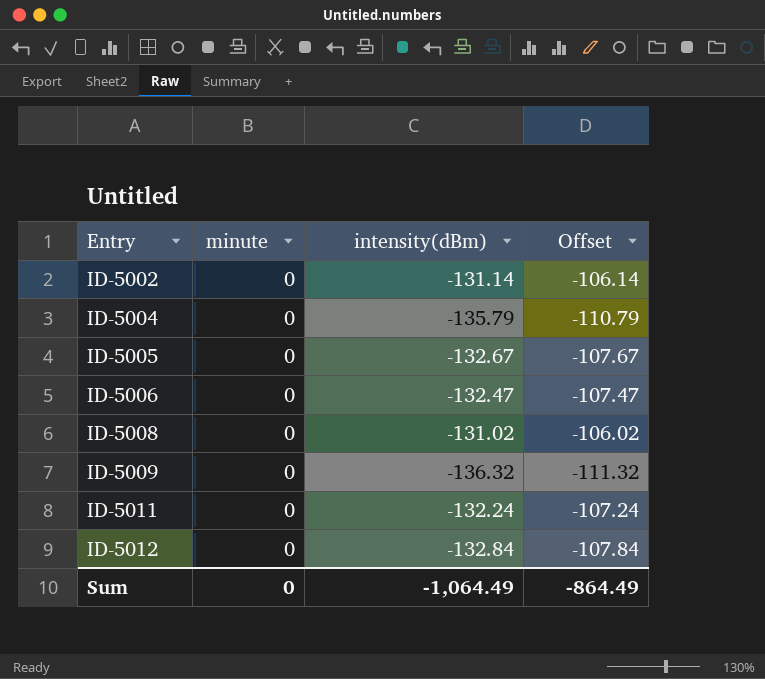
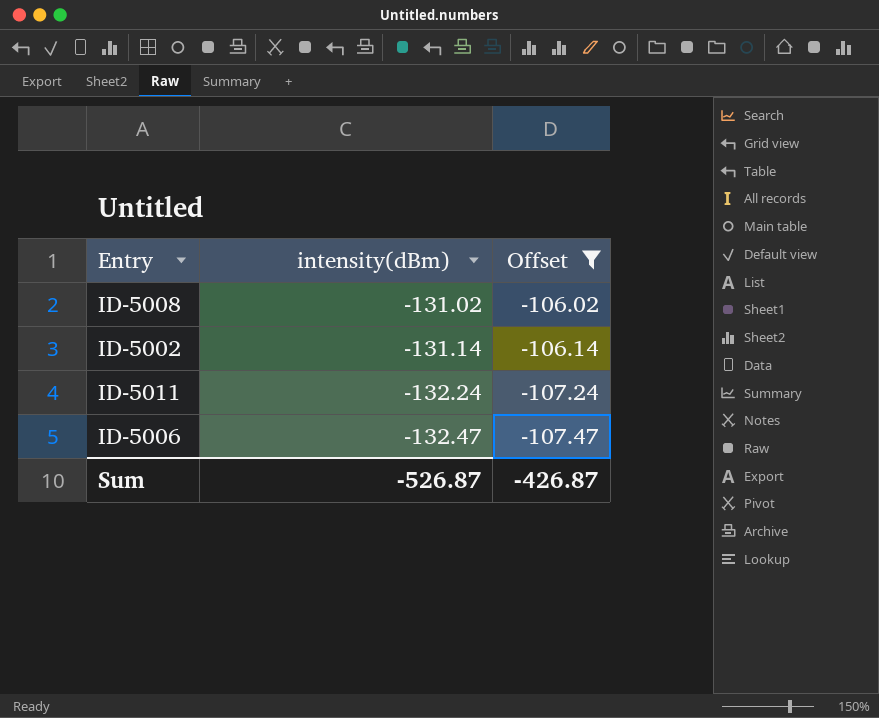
filter: none -> Offset >= -107.47
row order: Entry ascending -> intensity(dBm) descending
column minute | position: 2 -> none
Sum | intensity(dBm): -1,064.49 -> -526.87
Sum | Offset: -864.49 -> -426.87

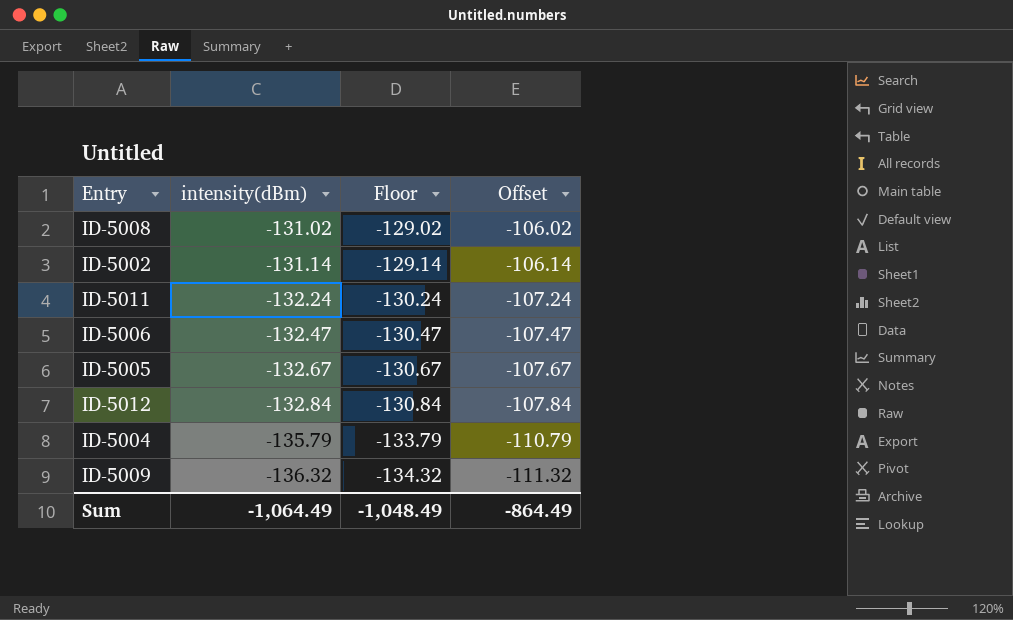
filter: Offset >= -107.47 -> none
column Floor | formula: none -> [intensity(dBm)] + 2
Sum | intensity(dBm): -526.87 -> -1,064.49
Sum | Offset: -426.87 -> -864.49

